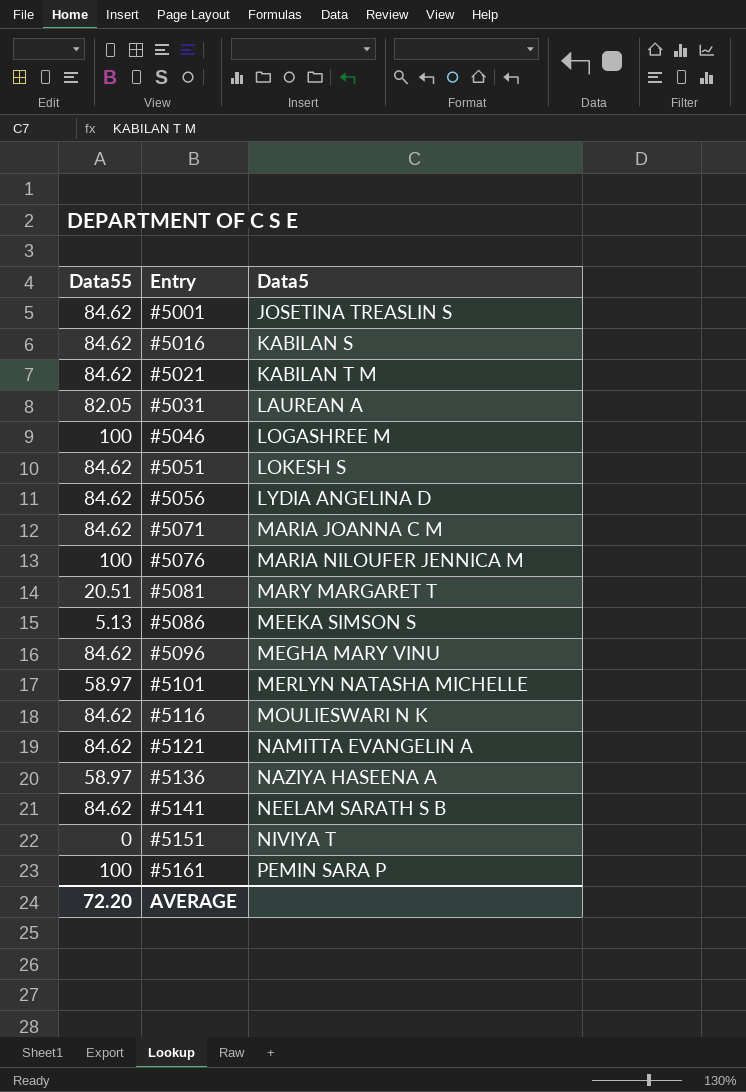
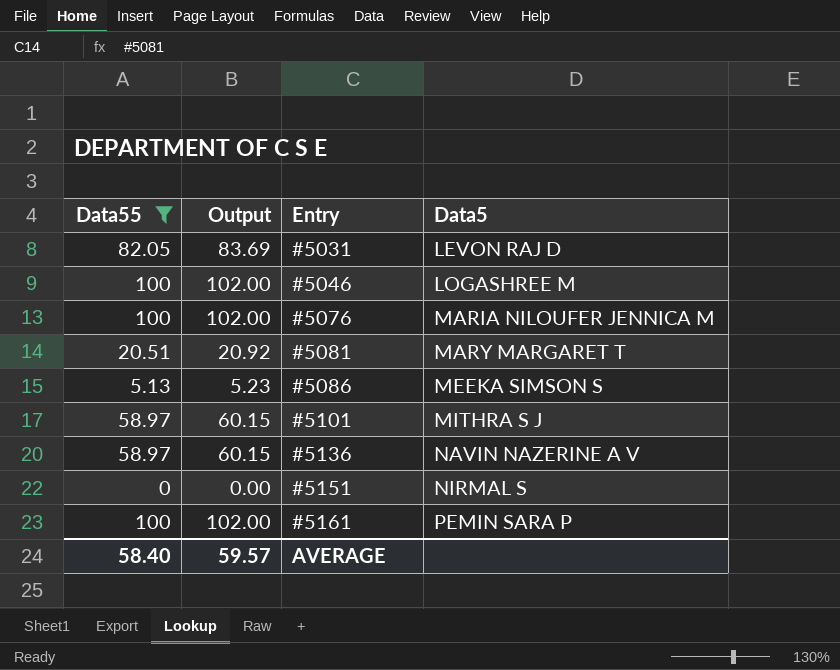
filter: none -> Data55 != 84.62
column Output | formula: none -> [Data55] * 1.02
#5031 | Data5: LAUREAN A -> LEVON RAJ D
#5101 | Data5: MERLYN NATASHA MICHELLE -> MITHRA S J
#5136 | Data5: NAZIYA HASEENA A -> NAVIN NAZERINE A V
#5151 | Data5: NIVIYA T -> NIRMAL S
AVERAGE | Data55: 72.20 -> 58.40

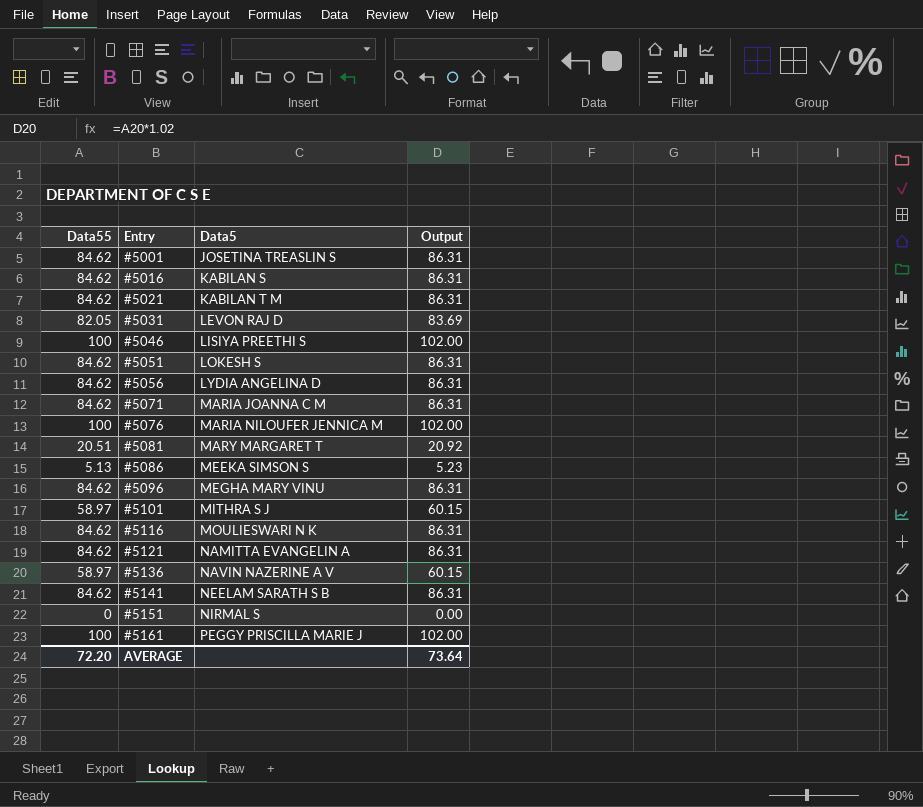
filter: Data55 != 84.62 -> none
column Output | position: 2 -> 4
#5046 | Data5: LOGASHREE M -> LISIYA PREETHI S
#5161 | Data5: PEMIN SARA P -> PEGGY PRISCILLA MARIE J
AVERAGE | Data55: 58.40 -> 72.20
AVERAGE | Output: 59.57 -> 73.64

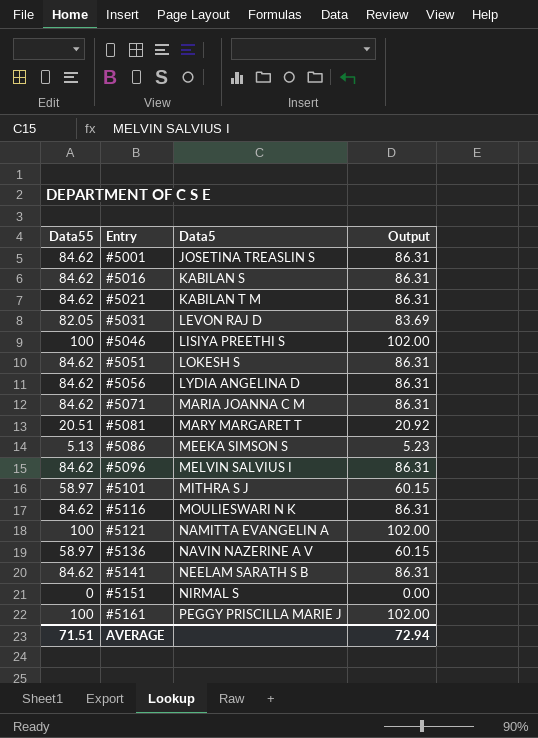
row #5076: 100 | MARIA NILOUFER JENNICA M | 102.00 -> none
#5096 | Data5: MEGHA MARY VINU -> MELVIN SALVIUS I
#5121 | Data55: 84.62 -> 100
#5121 | Output: 86.31 -> 102.00
AVERAGE | Data55: 72.20 -> 71.51
AVERAGE | Output: 73.64 -> 72.94

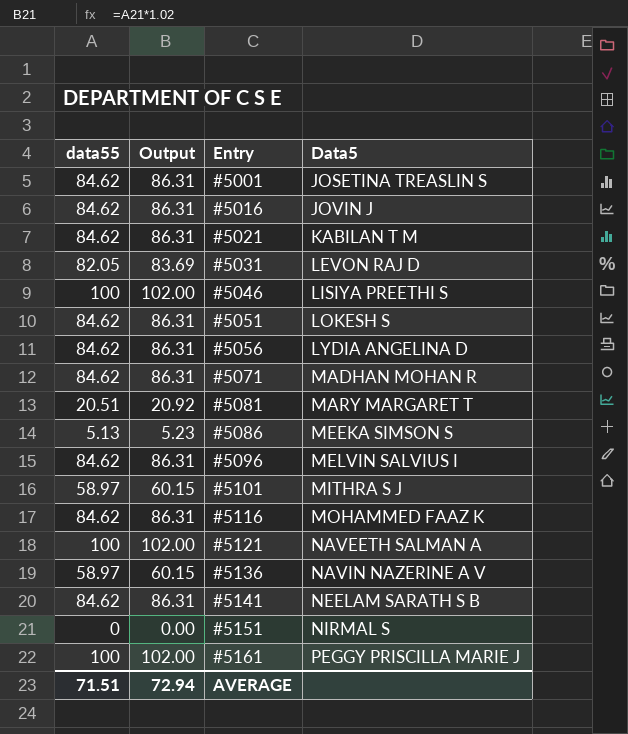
column name: Data55 -> data55
column Output | position: 4 -> 2
#5016 | Data5: KABILAN S -> JOVIN J
#5071 | Data5: MARIA JOANNA C M -> MADHAN MOHAN R
#5116 | Data5: MOULIESWARI N K -> MOHAMMED FAAZ K
#5121 | Data5: NAMITTA EVANGELIN A -> NAVEETH SALMAN A

